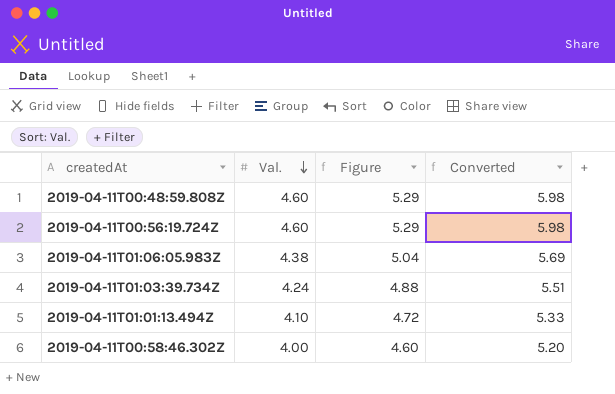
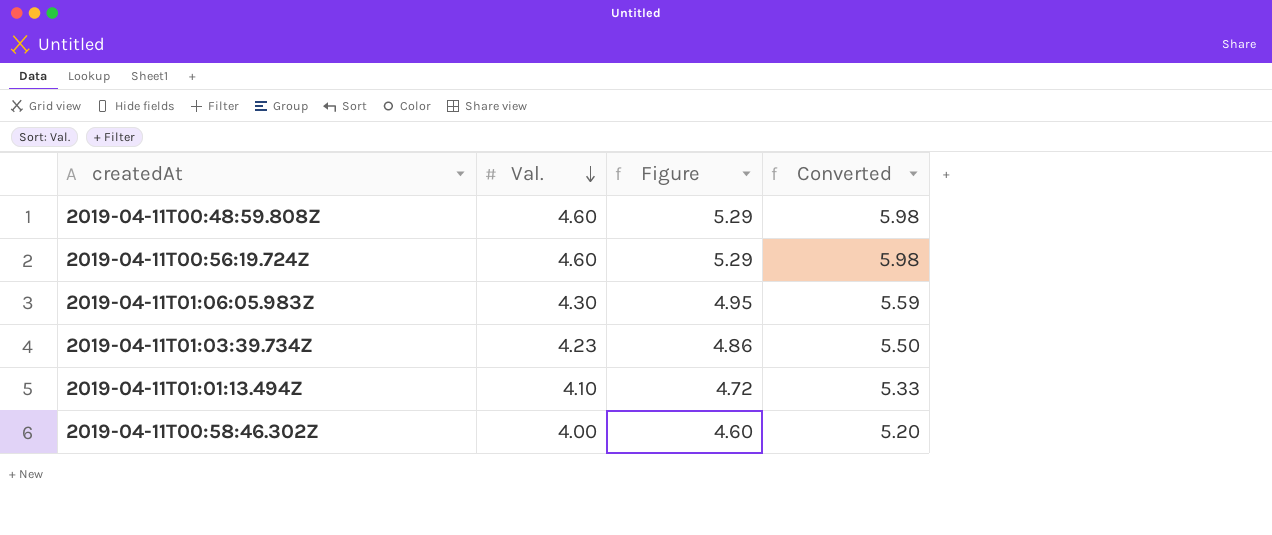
2019-04-11T01:06:05.983Z | Val.: 4.38 -> 4.30
2019-04-11T01:06:05.983Z | Figure: 5.04 -> 4.95
2019-04-11T01:06:05.983Z | Converted: 5.69 -> 5.59
2019-04-11T01:03:39.734Z | Val.: 4.24 -> 4.23
2019-04-11T01:03:39.734Z | Figure: 4.88 -> 4.86
2019-04-11T01:03:39.734Z | Converted: 5.51 -> 5.50

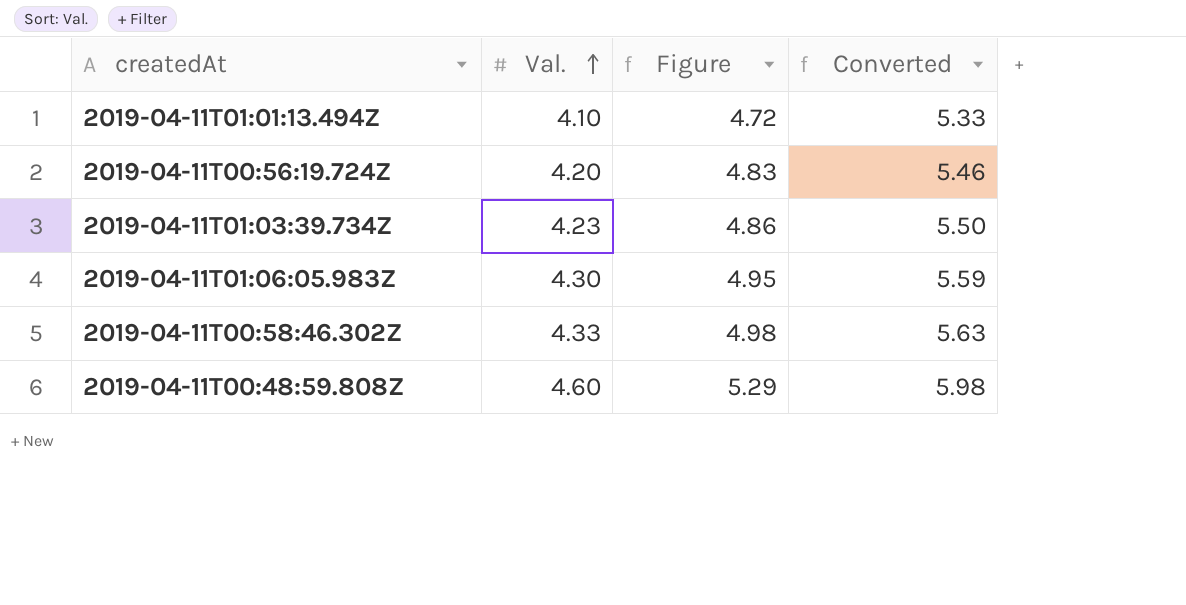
row order: Val. descending -> Val. ascending
2019-04-11T00:56:19.724Z | Val.: 4.60 -> 4.20
2019-04-11T00:56:19.724Z | Figure: 5.29 -> 4.83
2019-04-11T00:56:19.724Z | Converted: 5.98 -> 5.46
2019-04-11T00:58:46.302Z | Val.: 4.00 -> 4.33
2019-04-11T00:58:46.302Z | Figure: 4.60 -> 4.98
2019-04-11T00:58:46.302Z | Converted: 5.20 -> 5.63

